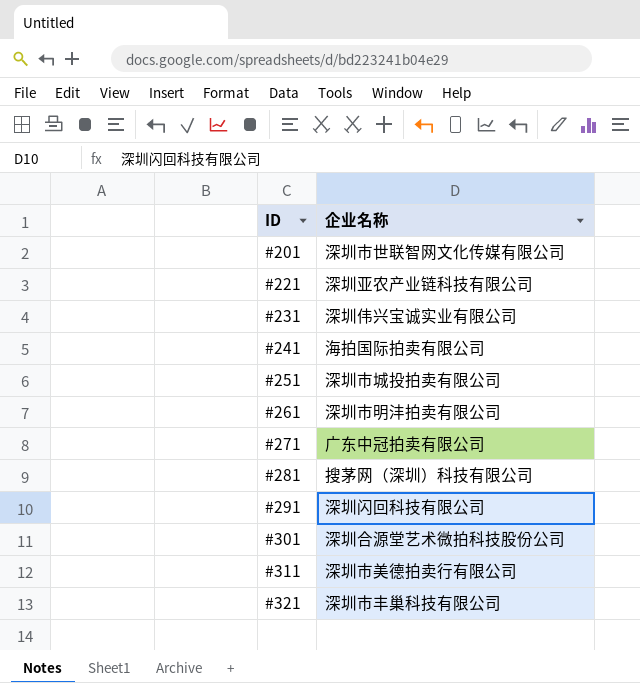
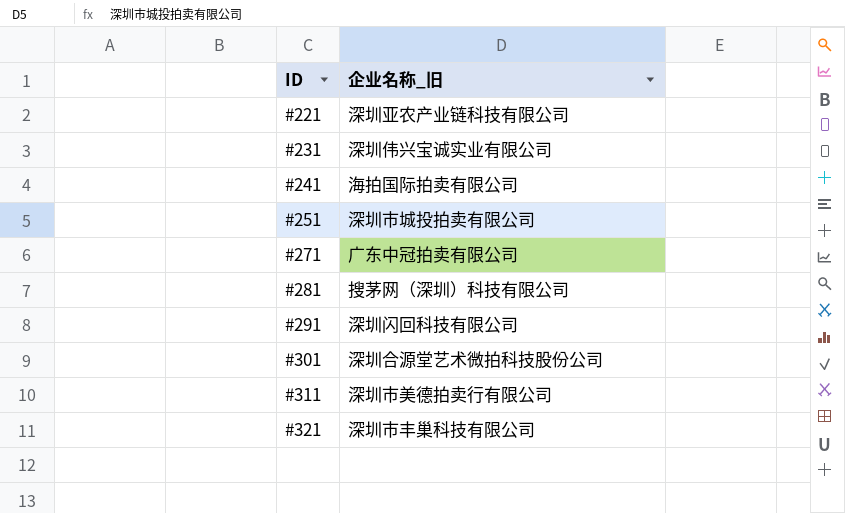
column name: 企业名称 -> 企业名称_旧
row #201: 深圳市世联智网文化传媒有限公司 -> none
row #261: 深圳市明沣拍卖有限公司 -> none

